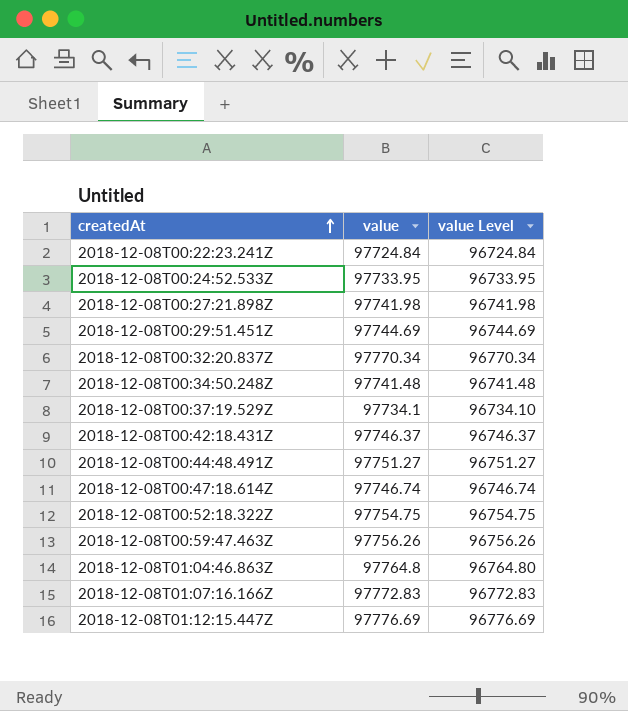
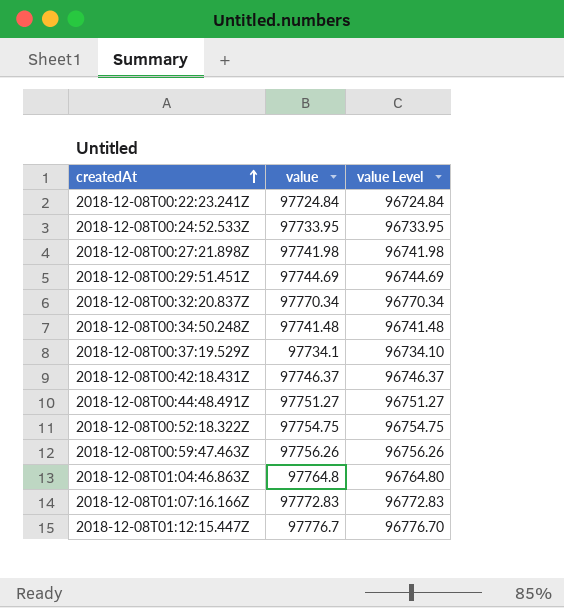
row 2018-12-08T00:47:18.614Z: 97746.74 | 96746.74 -> none
2018-12-08T01:12:15.447Z | value: 97776.69 -> 97776.7
2018-12-08T01:12:15.447Z | value Level: 96776.69 -> 96776.70

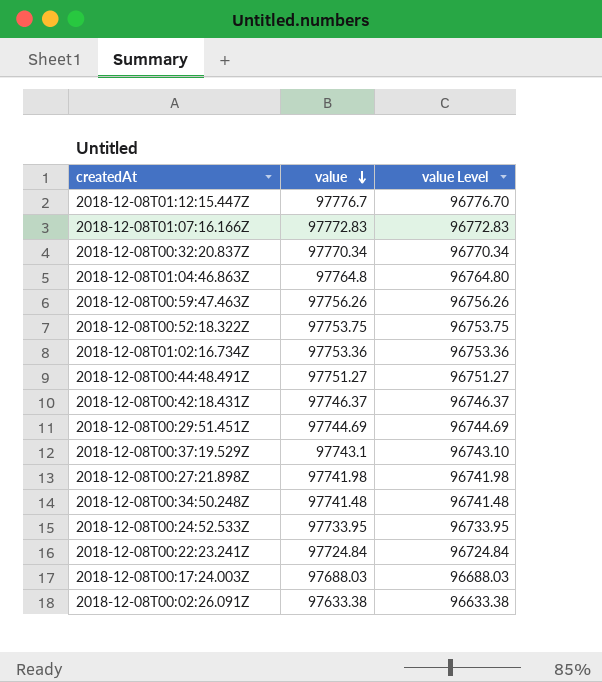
row order: createdAt ascending -> value descending
2018-12-08T00:52:18.322Z | value: 97754.75 -> 97753.75
2018-12-08T00:52:18.322Z | value Level: 96754.75 -> 96753.75
row 2018-12-08T01:02:16.734Z: none -> 97753.36 | 96753.36
2018-12-08T00:37:19.529Z | value: 97734.1 -> 97743.1
2018-12-08T00:37:19.529Z | value Level: 96734.10 -> 96743.10
row 2018-12-08T00:17:24.003Z: none -> 97688.03 | 96688.03
row 2018-12-08T00:02:26.091Z: none -> 97633.38 | 96633.38

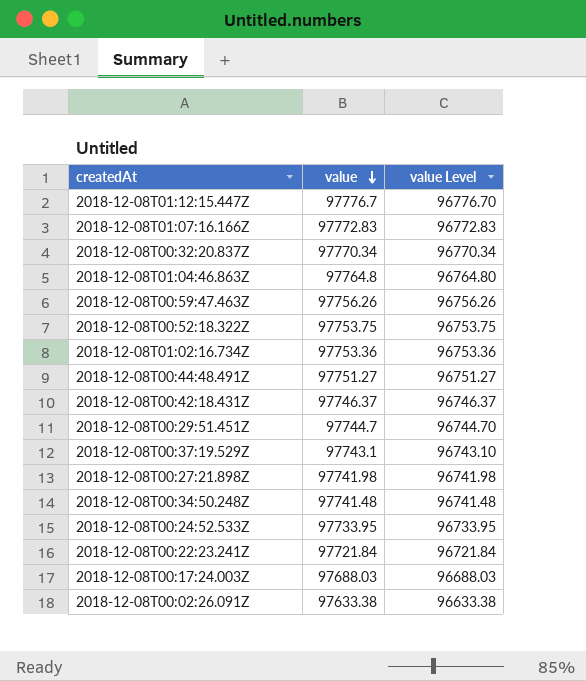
2018-12-08T00:29:51.451Z | value: 97744.69 -> 97744.7
2018-12-08T00:29:51.451Z | value Level: 96744.69 -> 96744.70
2018-12-08T00:22:23.241Z | value: 97724.84 -> 97721.84
2018-12-08T00:22:23.241Z | value Level: 96724.84 -> 96721.84

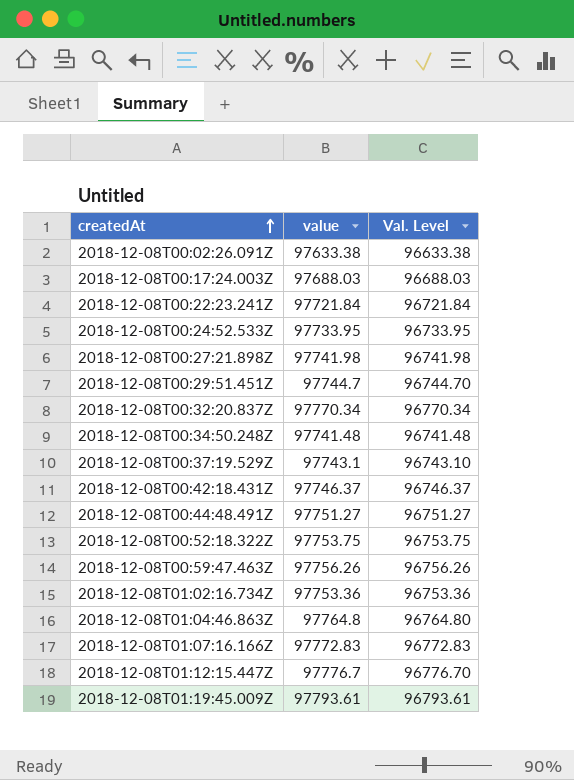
row order: value descending -> createdAt ascending
column name: value Level -> Val. Level
row 2018-12-08T01:19:45.009Z: none -> 97793.61 | 96793.61

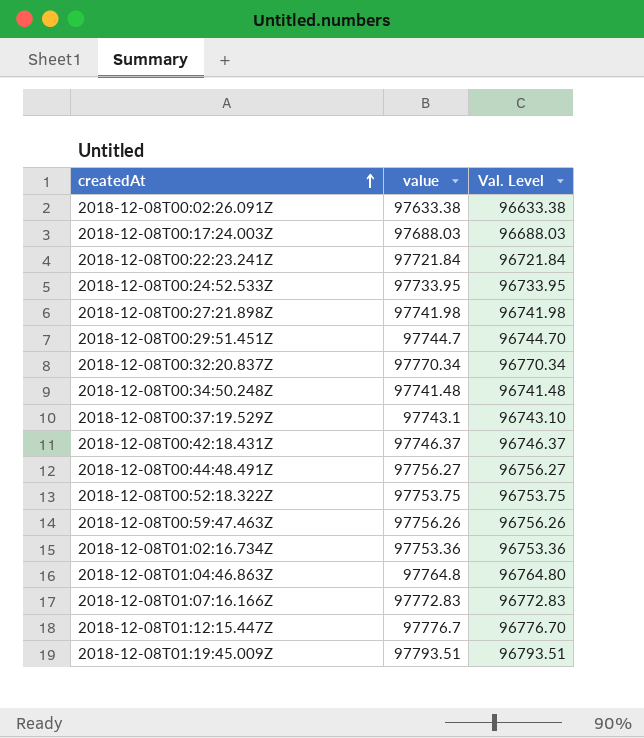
2018-12-08T00:44:48.491Z | value: 97751.27 -> 97756.27
2018-12-08T00:44:48.491Z | Val. Level: 96751.27 -> 96756.27
2018-12-08T01:19:45.009Z | value: 97793.61 -> 97793.51
2018-12-08T01:19:45.009Z | Val. Level: 96793.61 -> 96793.51

